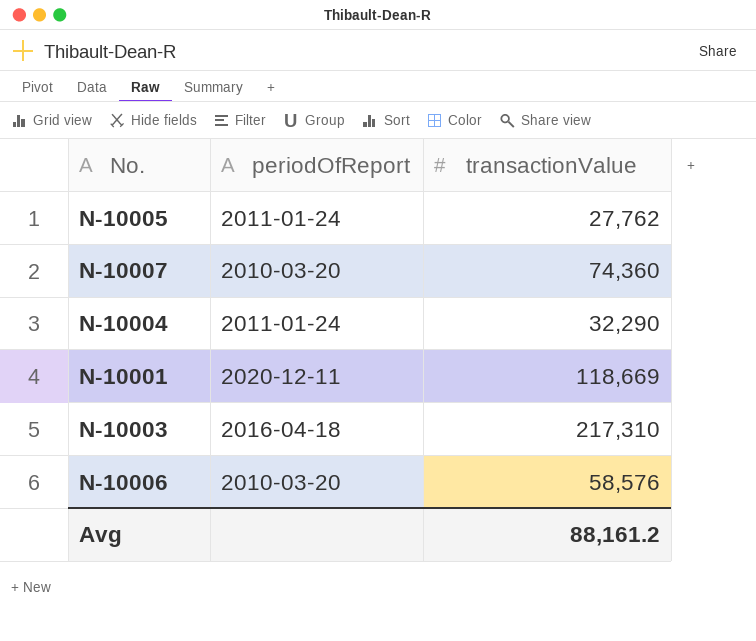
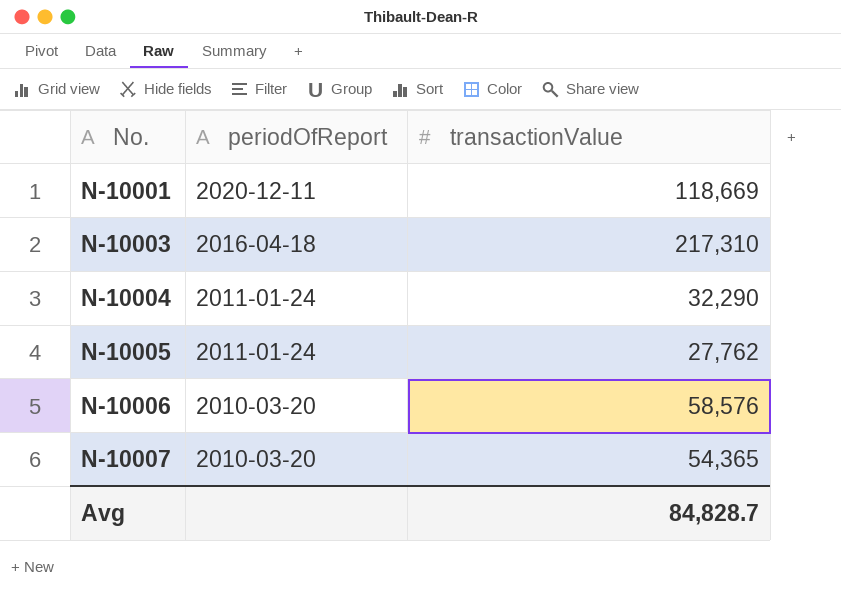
row order: none -> No. ascending
N-10007 | transactionValue: 74,360 -> 54,365
Avg | transactionValue: 88,161.2 -> 84,828.7

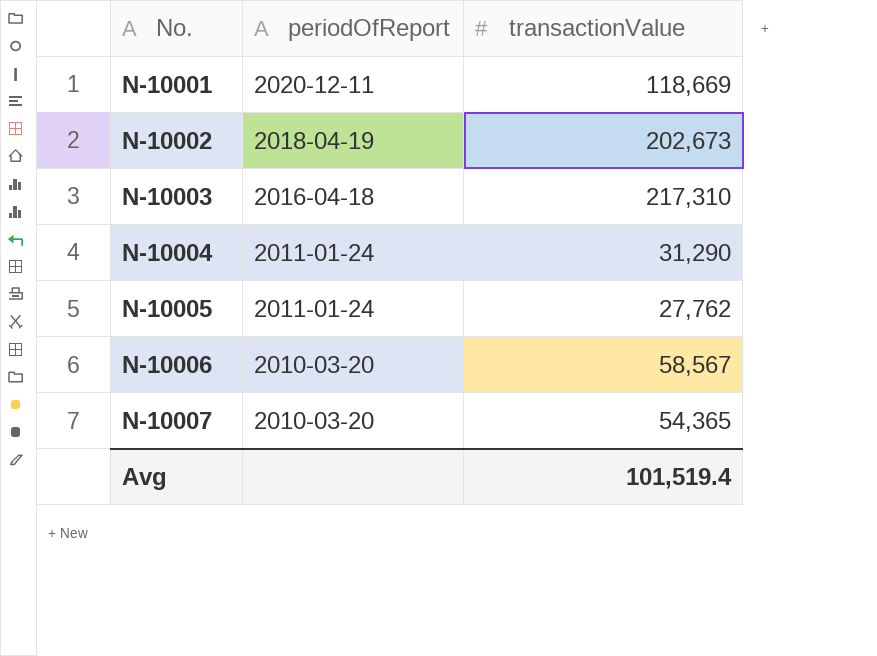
row N-10002: none -> 2018-04-19 | 202,673
N-10004 | transactionValue: 32,290 -> 31,290
N-10006 | transactionValue: 58,576 -> 58,567
Avg | transactionValue: 84,828.7 -> 101,519.4

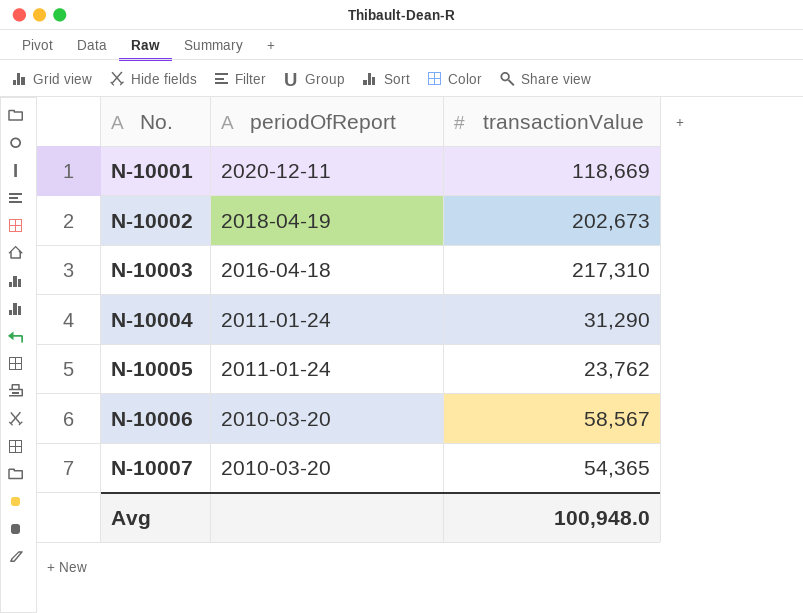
N-10005 | transactionValue: 27,762 -> 23,762
Avg | transactionValue: 101,519.4 -> 100,948.0

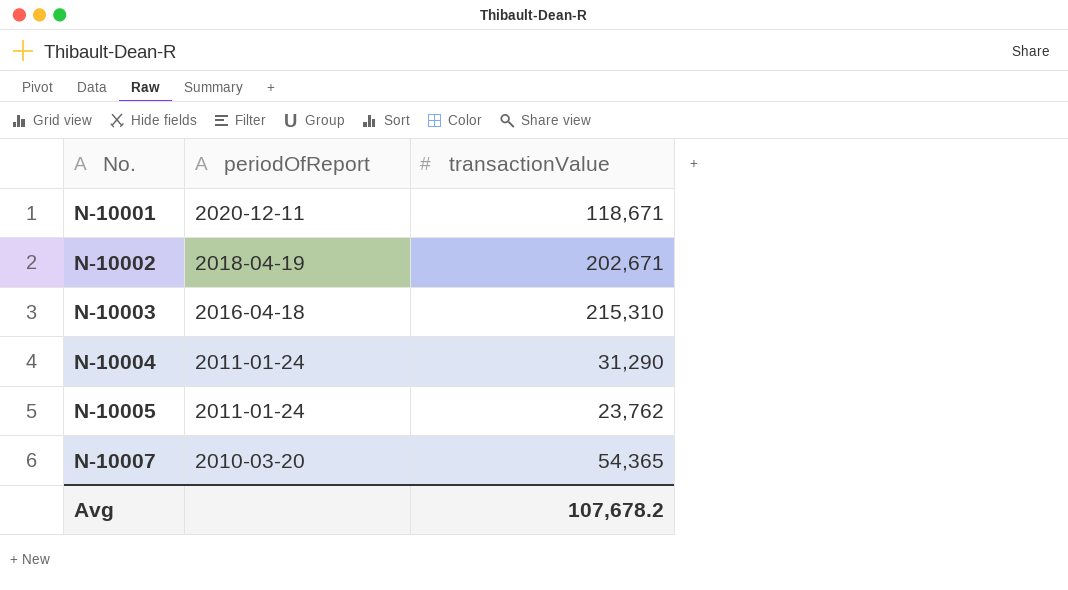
row N-10006: 2010-03-20 | 58,567 -> none
N-10001 | transactionValue: 118,669 -> 118,671
N-10002 | transactionValue: 202,673 -> 202,671
N-10003 | transactionValue: 217,310 -> 215,310
Avg | transactionValue: 100,948.0 -> 107,678.2

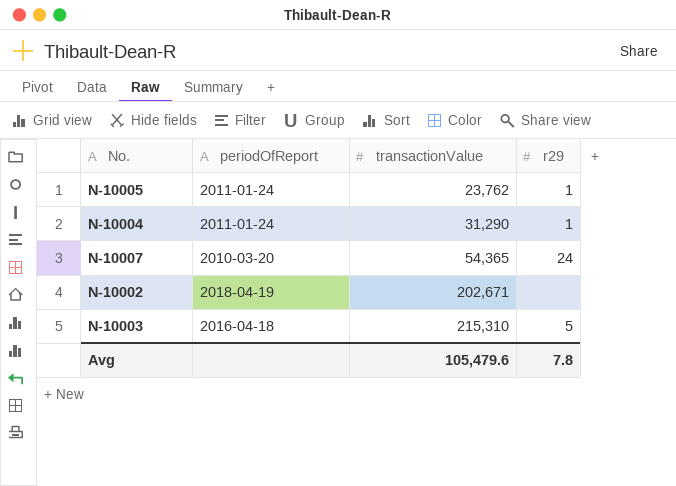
row order: No. ascending -> transactionValue ascending
column r29 | position: none -> 4
row N-10001: 2020-12-11 | 118,671 -> none
Avg | transactionValue: 107,678.2 -> 105,479.6

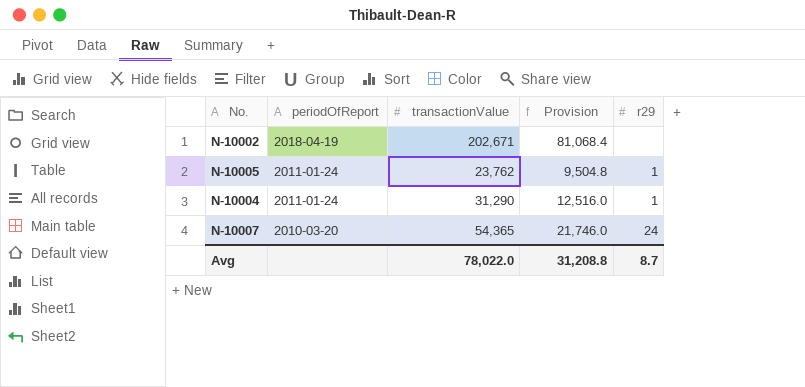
row order: transactionValue ascending -> periodOfReport descending
column Provision | formula: none -> [transactionValue] * 0.4
row N-10003: 2016-04-18 | 215,310 | 5 -> none
Avg | transactionValue: 105,479.6 -> 78,022.0
Avg | r29: 7.8 -> 8.7

